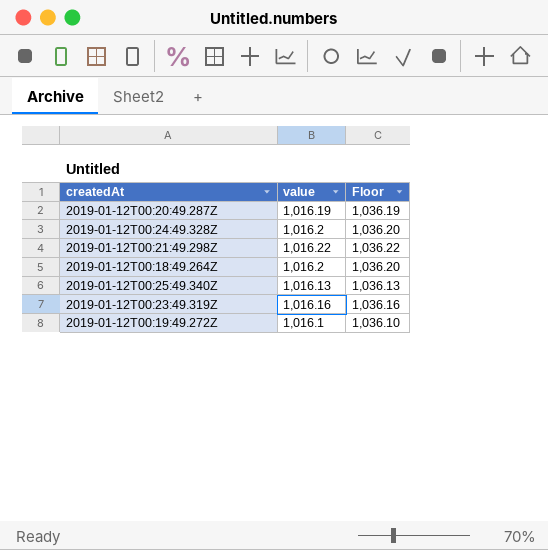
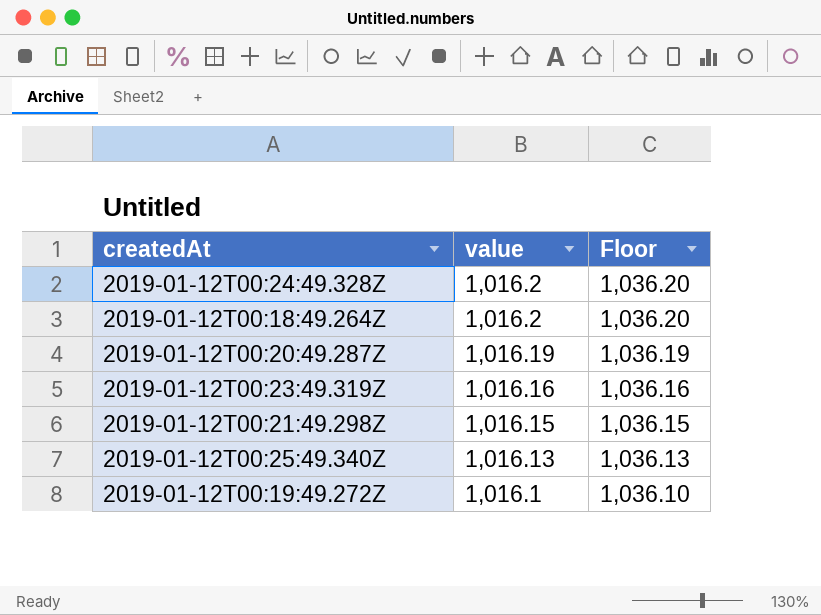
row order: none -> value descending
2019-01-12T00:21:49.298Z | value: 1,016.22 -> 1,016.15
2019-01-12T00:21:49.298Z | Floor: 1,036.22 -> 1,036.15

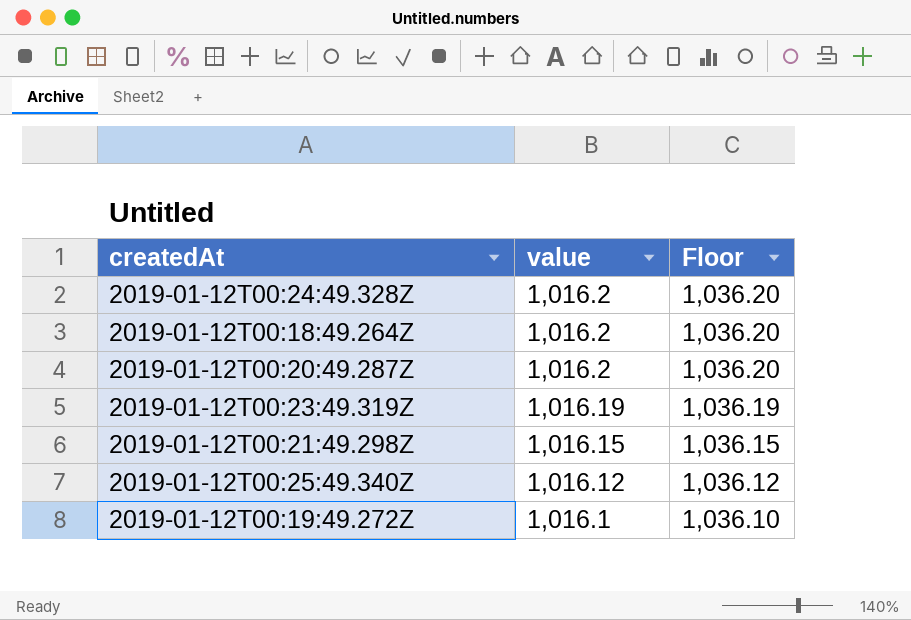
2019-01-12T00:20:49.287Z | value: 1,016.19 -> 1,016.2
2019-01-12T00:20:49.287Z | Floor: 1,036.19 -> 1,036.20
2019-01-12T00:23:49.319Z | value: 1,016.16 -> 1,016.19
2019-01-12T00:23:49.319Z | Floor: 1,036.16 -> 1,036.19
2019-01-12T00:25:49.340Z | value: 1,016.13 -> 1,016.12
2019-01-12T00:25:49.340Z | Floor: 1,036.13 -> 1,036.12

